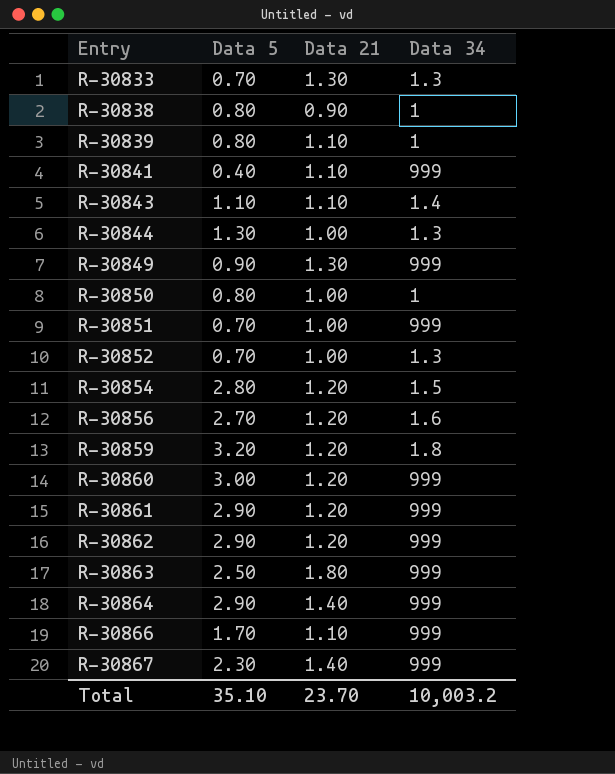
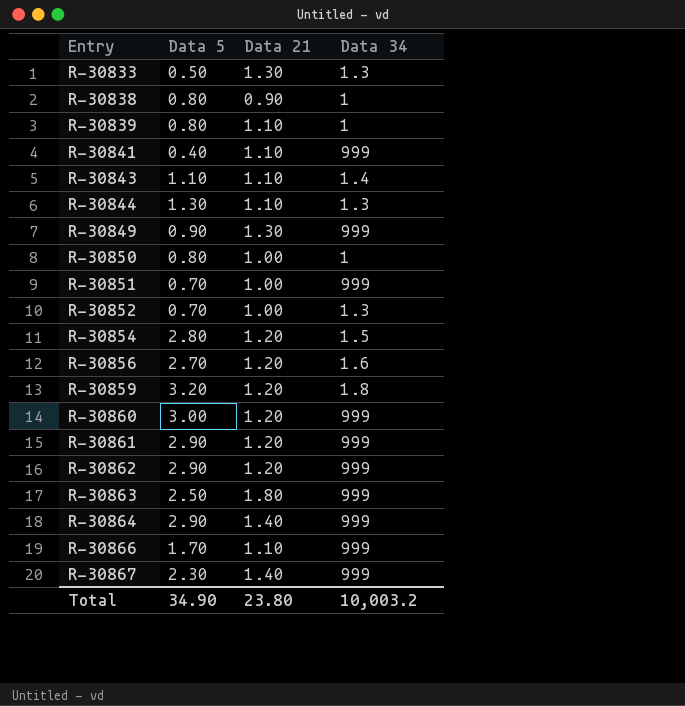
R-30833 | Data 5: 0.70 -> 0.50
R-30844 | Data 21: 1.00 -> 1.10
Total | Data 5: 35.10 -> 34.90
Total | Data 21: 23.70 -> 23.80

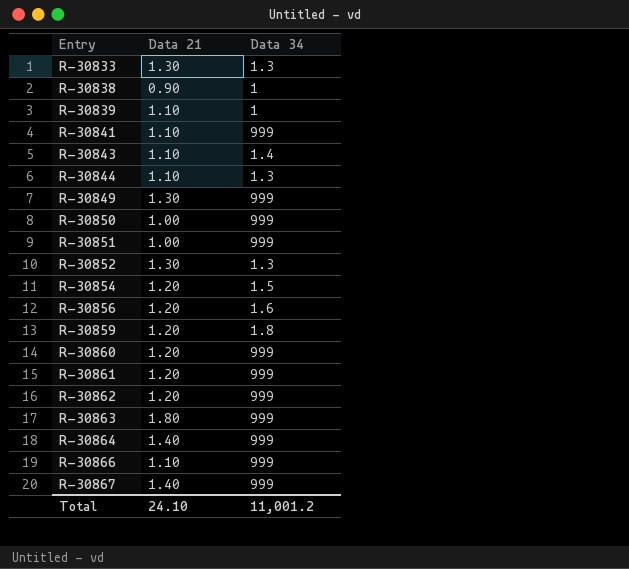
column Data 5 | position: 2 -> none
R-30850 | Data 34: 1 -> 999
R-30852 | Data 21: 1.00 -> 1.30
Total | Data 21: 23.80 -> 24.10
Total | Data 34: 10,003.2 -> 11,001.2

